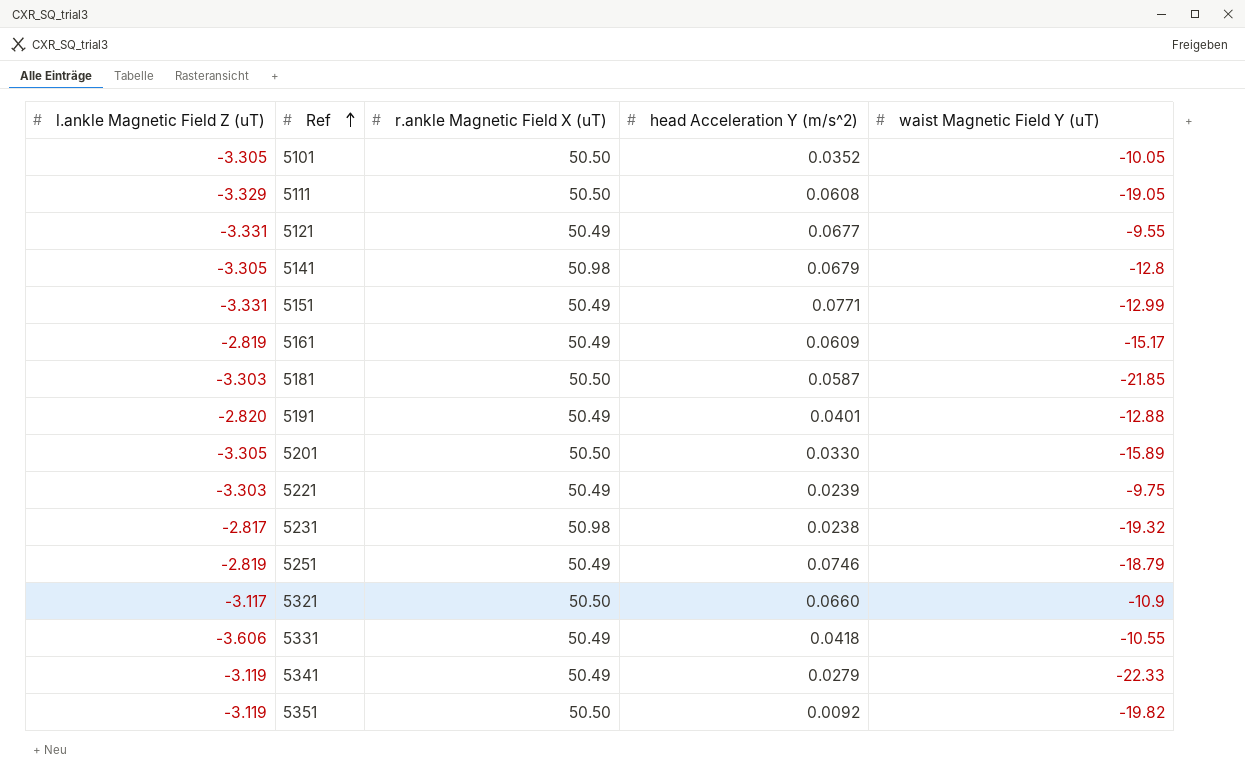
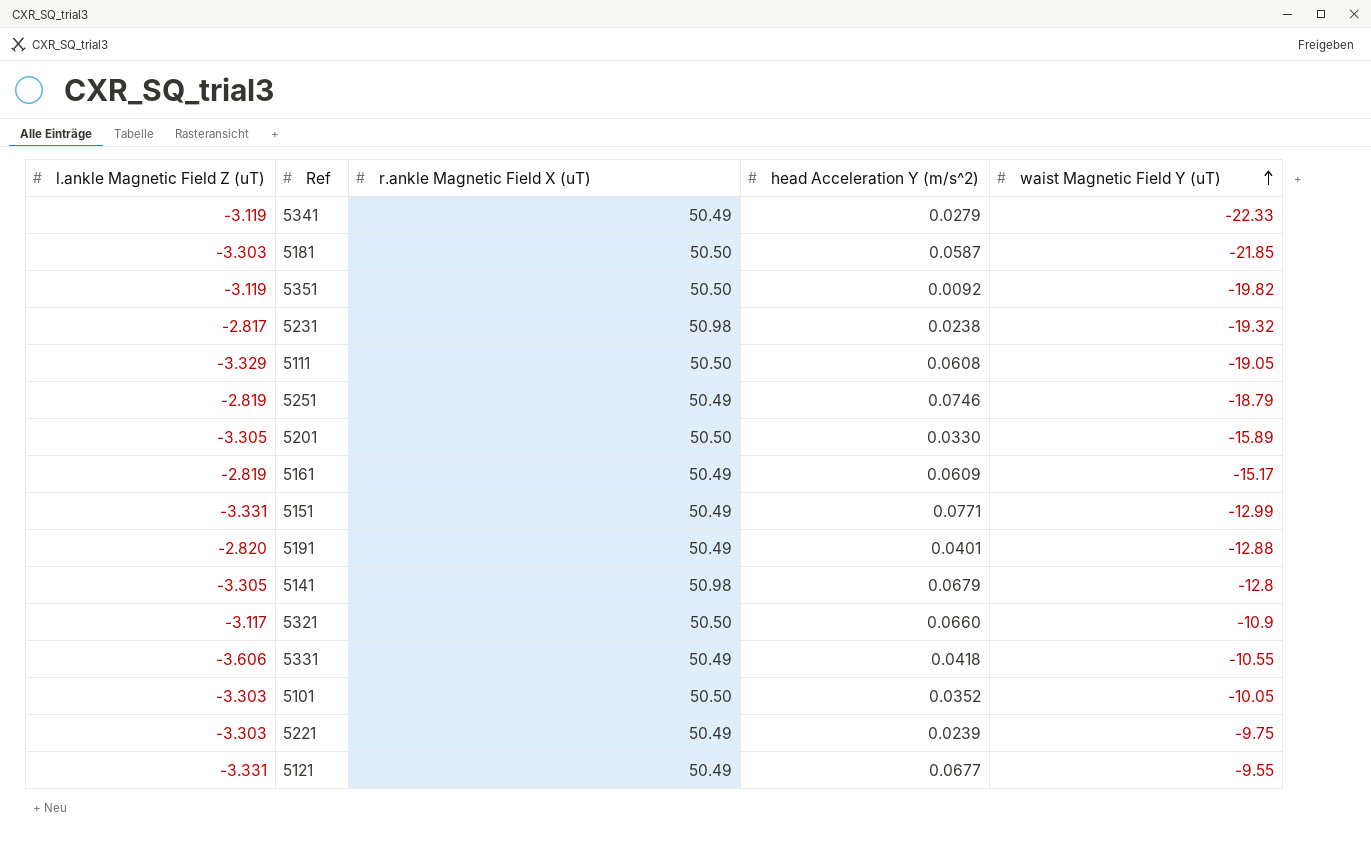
row order: Ref ascending -> waist Magnetic Field Y (uT) ascending
5101 | l.ankle Magnetic Field Z (uT): -3.305 -> -3.303

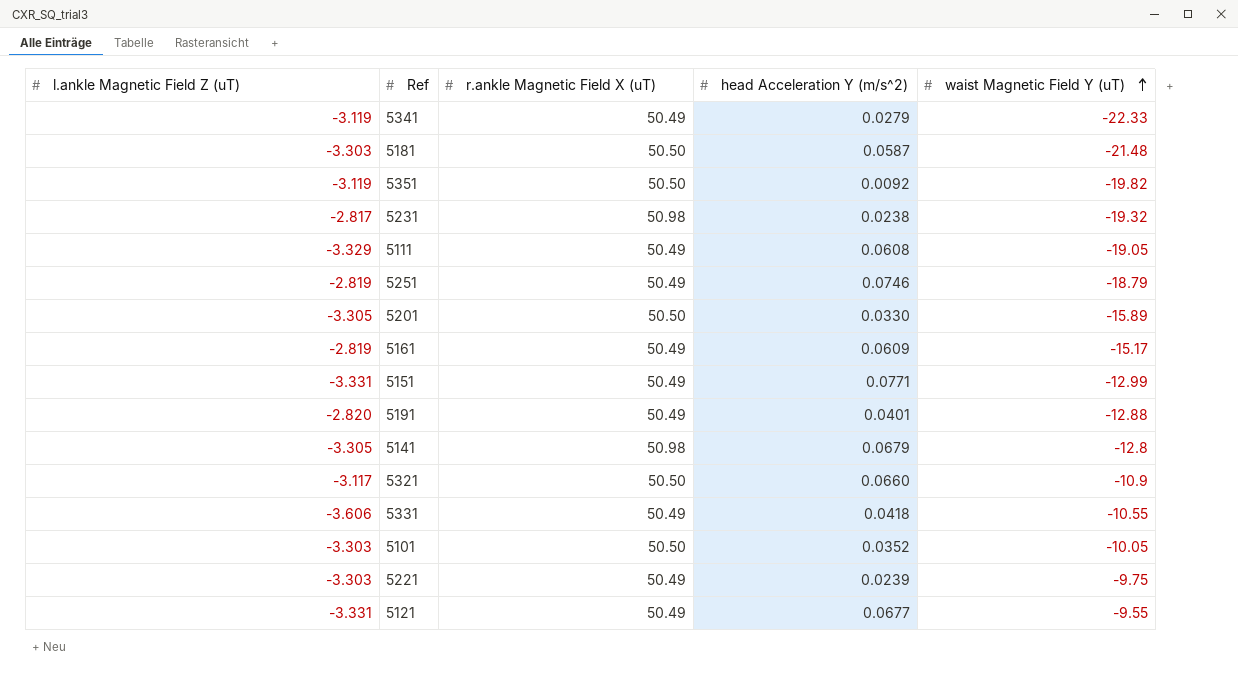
5181 | waist Magnetic Field Y (uT): -21.85 -> -21.48
5111 | r.ankle Magnetic Field X (uT): 50.50 -> 50.49

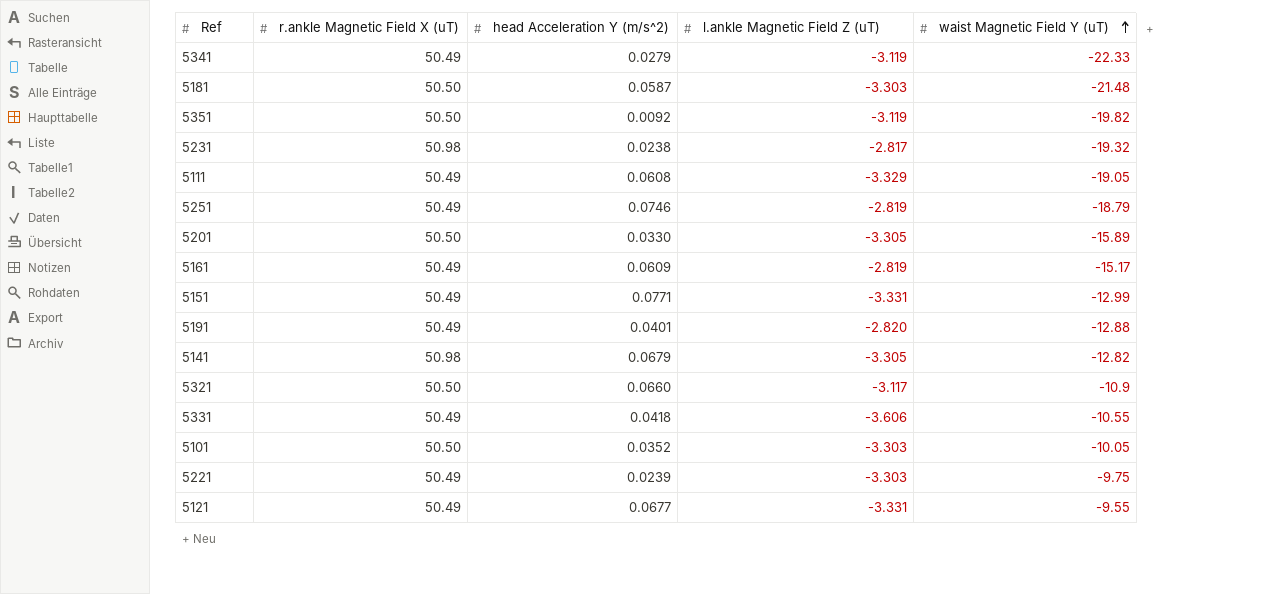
column l.ankle Magnetic Field Z (uT) | position: 1 -> 4
5141 | waist Magnetic Field Y (uT): -12.8 -> -12.82

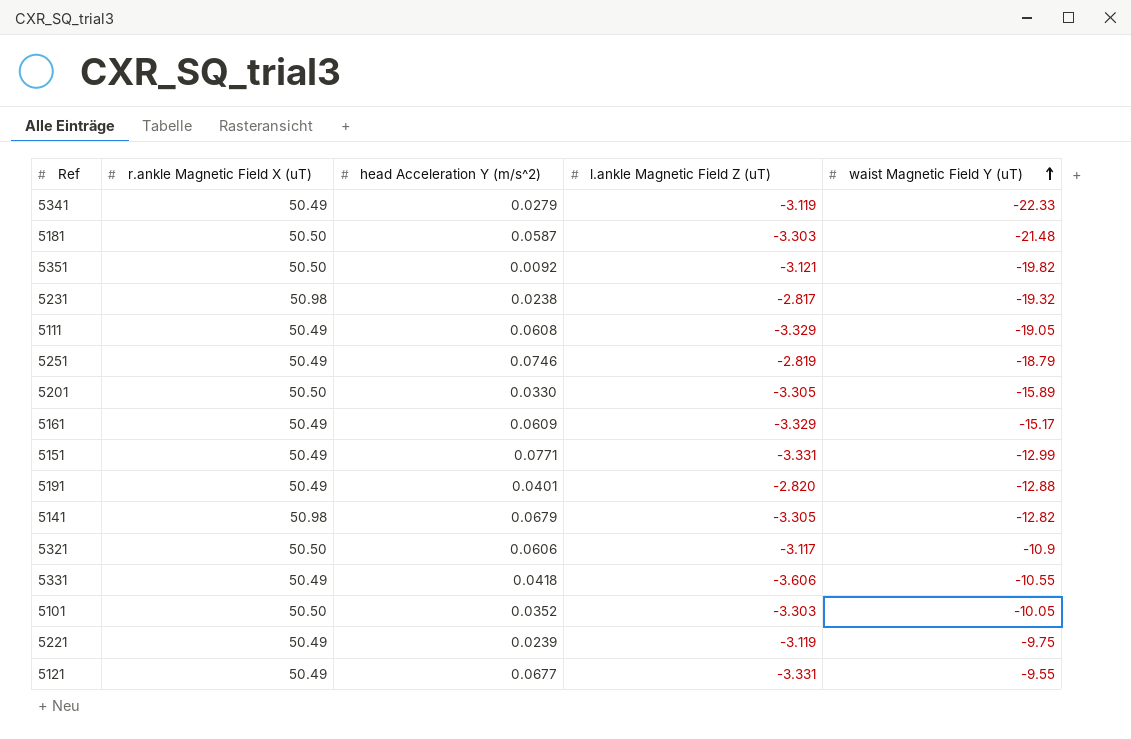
5351 | l.ankle Magnetic Field Z (uT): -3.119 -> -3.121
5161 | l.ankle Magnetic Field Z (uT): -2.819 -> -3.329
5321 | head Acceleration Y (m/s^2): 0.0660 -> 0.0606
5221 | l.ankle Magnetic Field Z (uT): -3.303 -> -3.119

